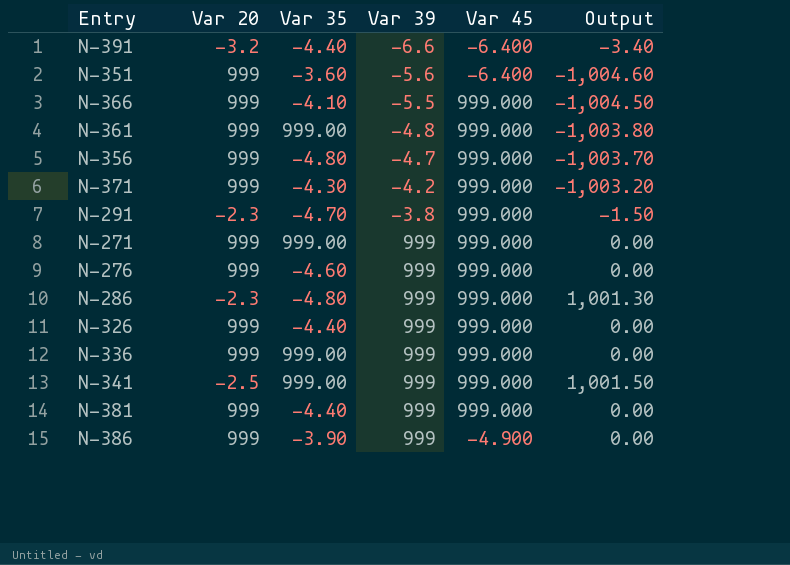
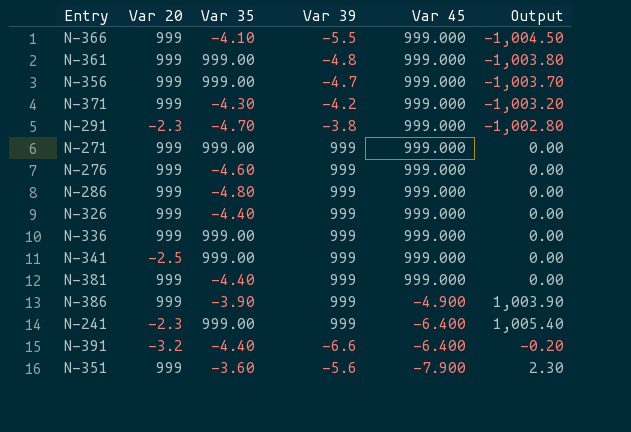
row order: Var 39 ascending -> Var 45 descending
column Output | formula: [Var 39] - [Var 20] -> [Var 39] - [Var 45]
N-356 | Var 35: -4.80 -> 999.00
N-286 | Var 20: -2.3 -> 999
row N-241: none -> -2.3 | 999.00 | 999 | -6.400 | 1,005.40
N-351 | Var 45: -6.400 -> -7.900

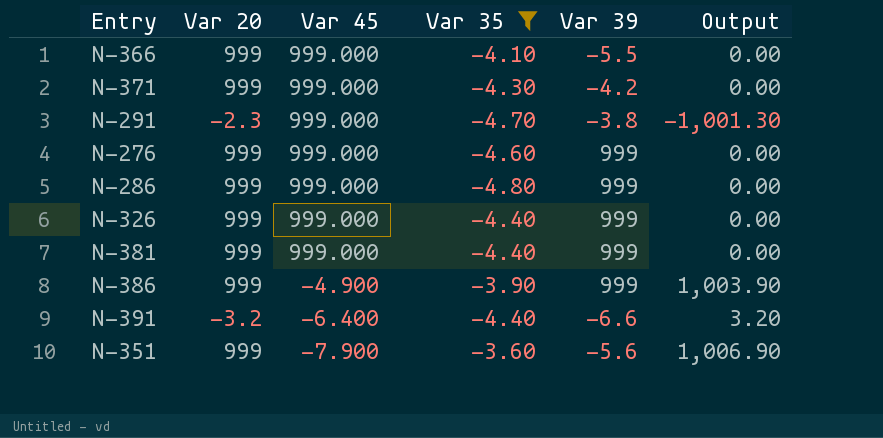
filter: none -> Var 35 != 999.00
column Var 45 | position: 5 -> 3
column Output | formula: [Var 39] - [Var 45] -> [Var 20] - [Var 45]

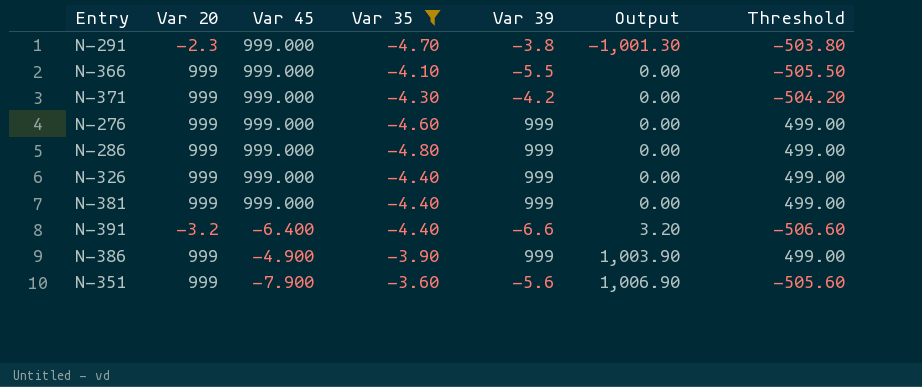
row order: Var 45 descending -> Output ascending
column Threshold | formula: none -> [Var 39] - 500

